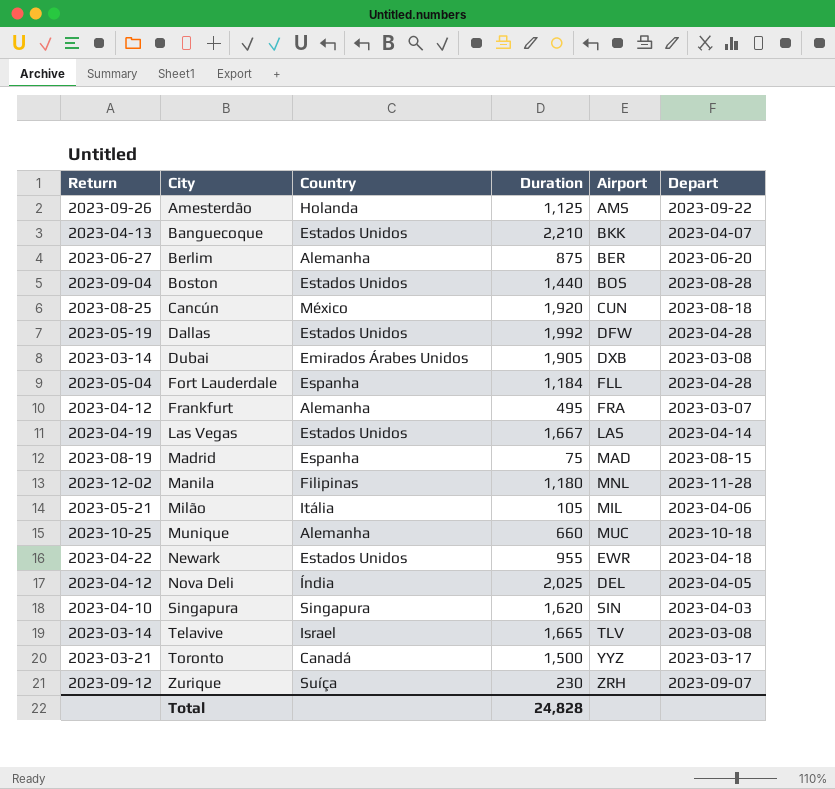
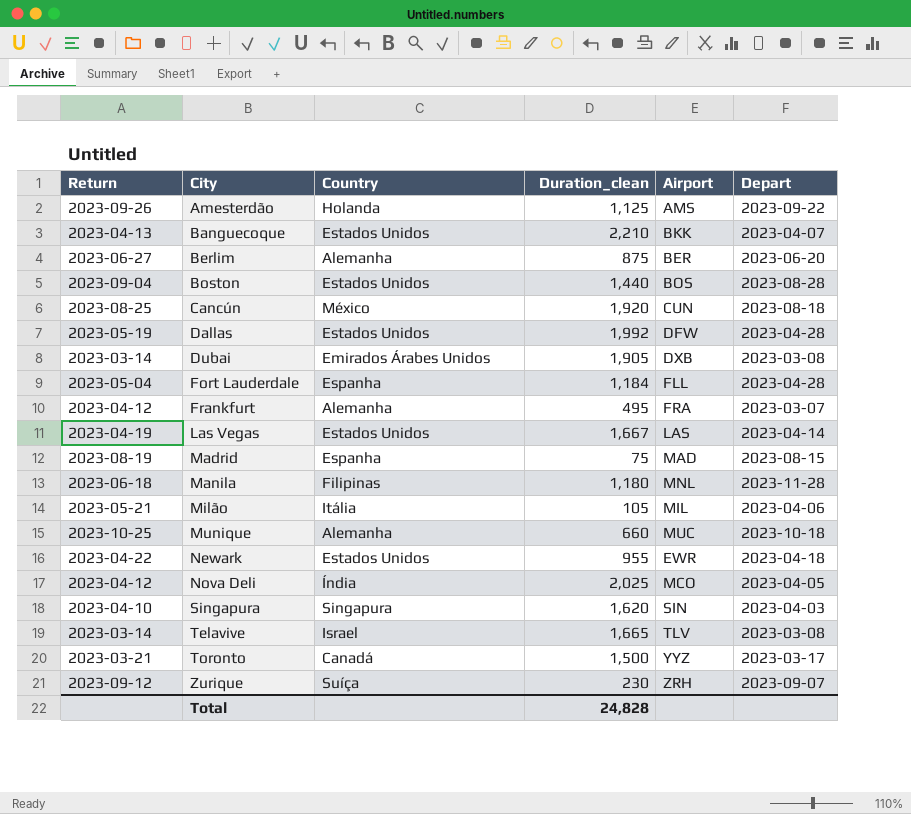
column name: Duration -> Duration_clean
Manila | Return: 2023-12-02 -> 2023-06-18
Nova Deli | Airport: DEL -> MCO

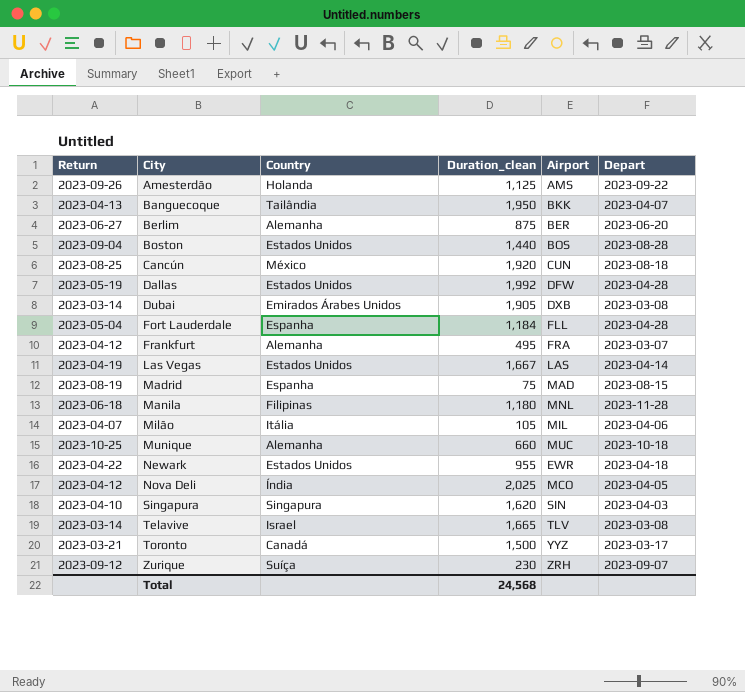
Banguecoque | Country: Estados Unidos -> Tailândia
Banguecoque | Duration_clean: 2,210 -> 1,950
Milão | Return: 2023-05-21 -> 2023-04-07
Total | Duration_clean: 24,828 -> 24,568

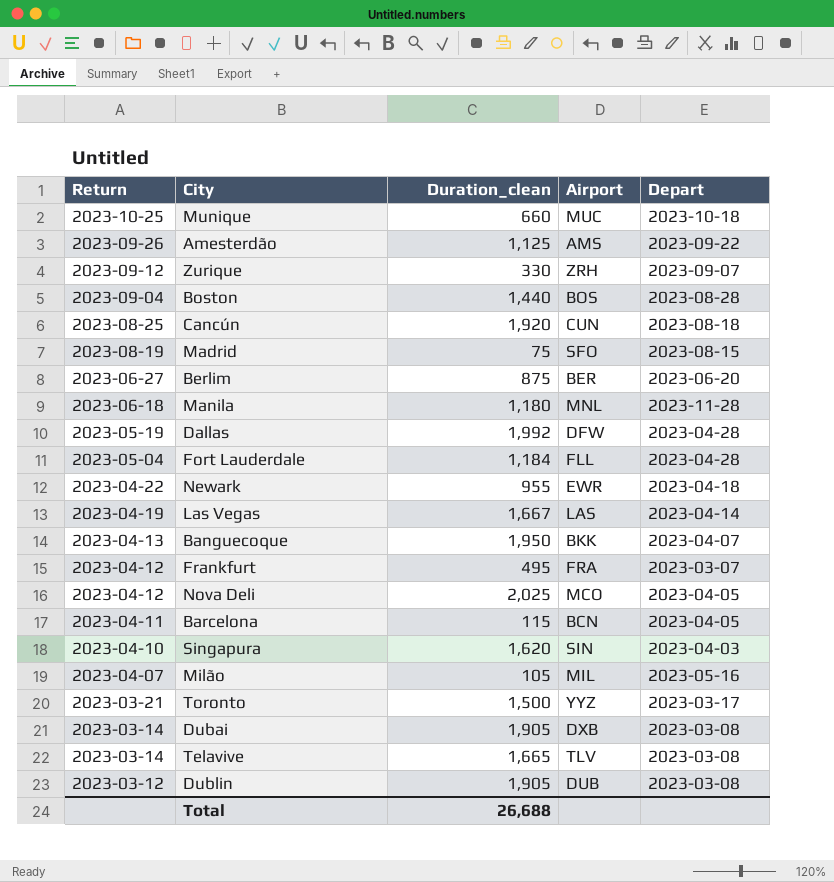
row order: City ascending -> Return descending
column Country | position: 3 -> none
Zurique | Duration_clean: 230 -> 330
Madrid | Airport: MAD -> SFO
row Barcelona: none -> 2023-04-11 | 115 | BCN | 2023-04-05
Milão | Depart: 2023-04-06 -> 2023-05-16
row Dublin: none -> 2023-03-12 | 1,905 | DUB | 2023-03-08
Total | Duration_clean: 24,568 -> 26,688

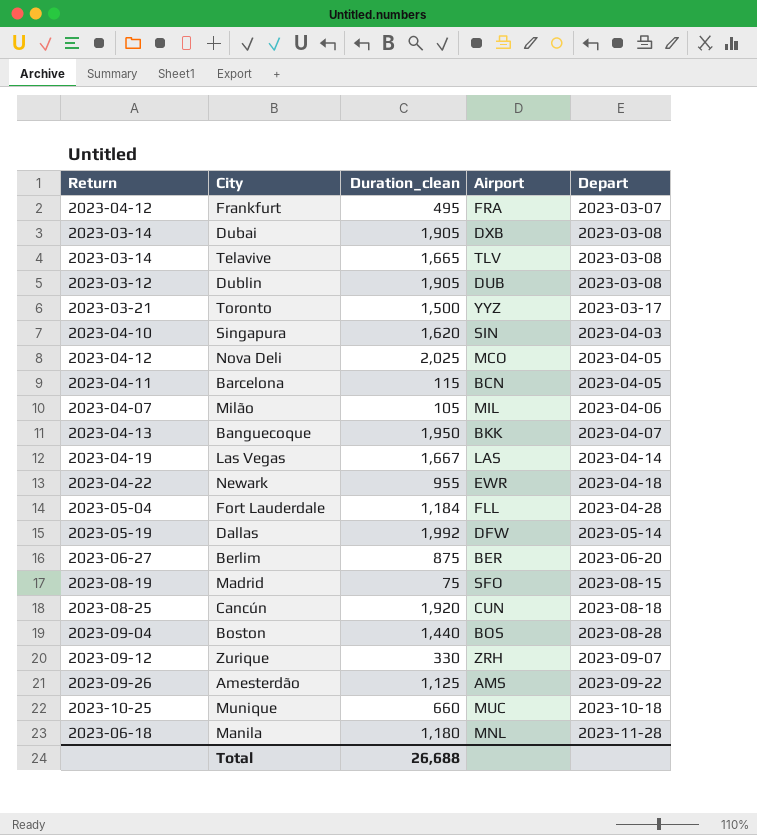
row order: Return descending -> Depart ascending
Milão | Depart: 2023-05-16 -> 2023-04-06
Dallas | Depart: 2023-04-28 -> 2023-05-14

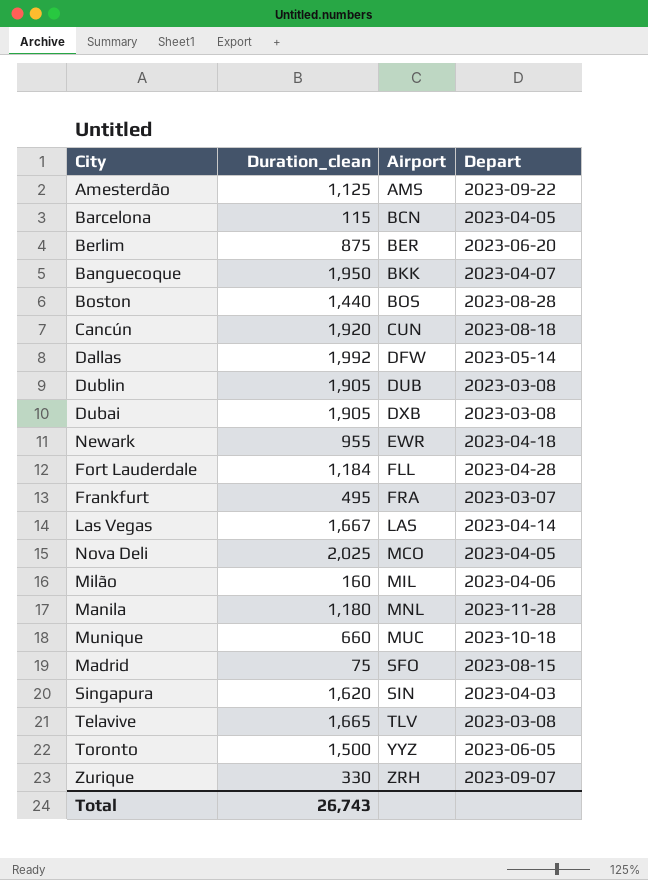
row order: Depart ascending -> Airport ascending
column Return | position: 1 -> none
Milão | Duration_clean: 105 -> 160
Toronto | Depart: 2023-03-17 -> 2023-06-05
Total | Duration_clean: 26,688 -> 26,743

